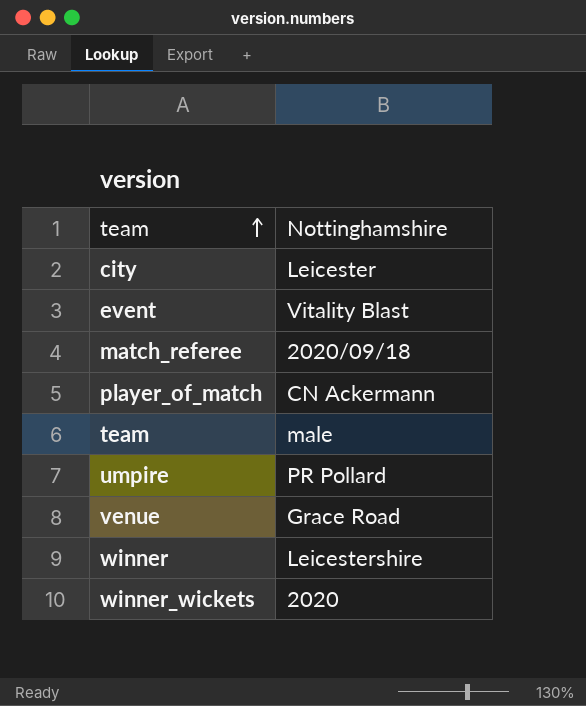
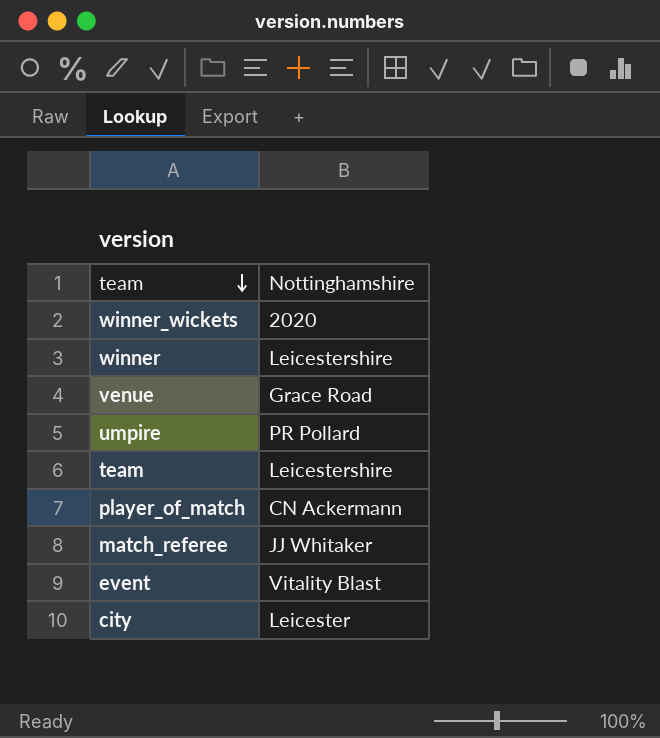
row order: team ascending -> team descending
team | Nottinghamshire: male -> Leicestershire
match_referee | Nottinghamshire: 2020/09/18 -> JJ Whitaker

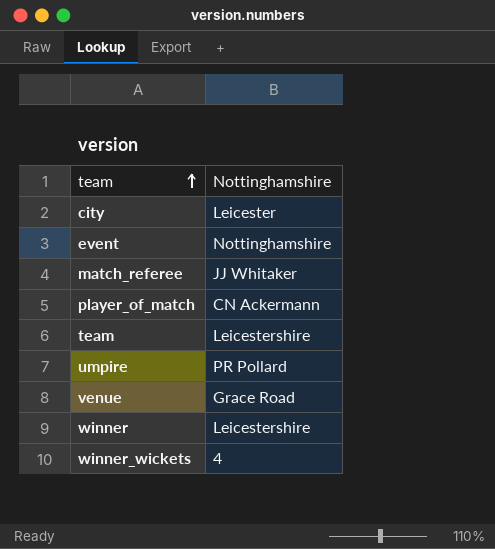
row order: team descending -> team ascending
event | Nottinghamshire: Vitality Blast -> Nottinghamshire
winner_wickets | Nottinghamshire: 2020 -> 4

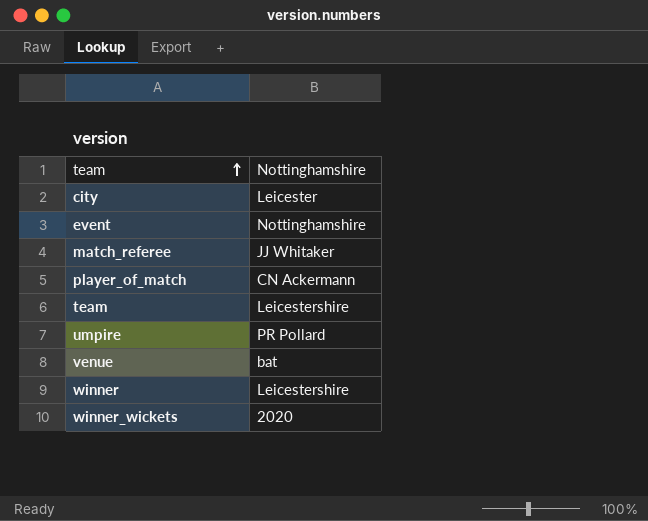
venue | Nottinghamshire: Grace Road -> bat
winner_wickets | Nottinghamshire: 4 -> 2020

